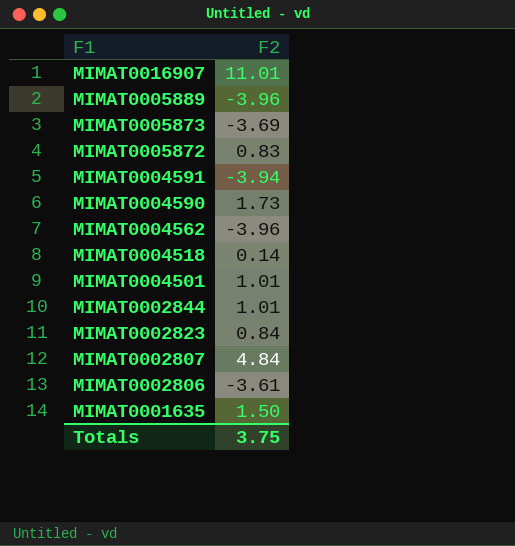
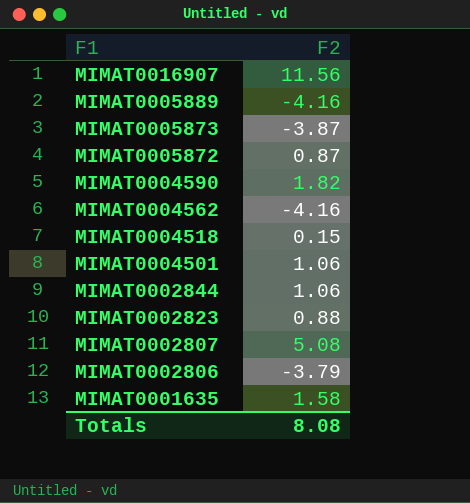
row MIMAT0004591: -3.94 -> none
MIMAT0016907 | F2: 11.01 -> 11.56
MIMAT0005889 | F2: -3.96 -> -4.16
MIMAT0005873 | F2: -3.69 -> -3.87
MIMAT0005872 | F2: 0.83 -> 0.87
MIMAT0004590 | F2: 1.73 -> 1.82
MIMAT0004562 | F2: -3.96 -> -4.16
MIMAT0004518 | F2: 0.14 -> 0.15
MIMAT0004501 | F2: 1.01 -> 1.06
MIMAT0002844 | F2: 1.01 -> 1.06
MIMAT0002823 | F2: 0.84 -> 0.88
MIMAT0002807 | F2: 4.84 -> 5.08
MIMAT0002806 | F2: -3.61 -> -3.79
MIMAT0001635 | F2: 1.50 -> 1.58
Totals | F2: 3.75 -> 8.08

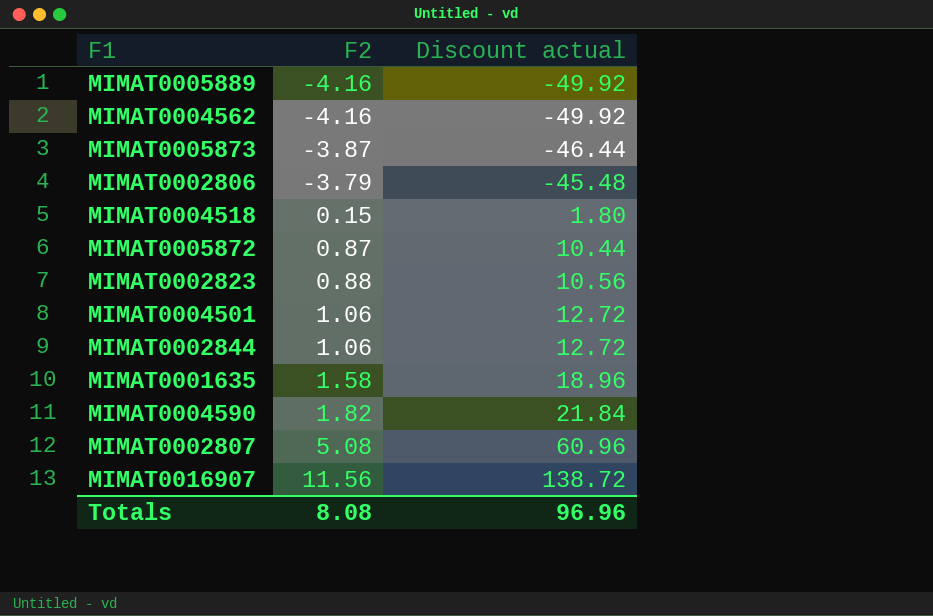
row order: F1 descending -> F2 ascending
column Discount actual | formula: none -> [F2] * 12

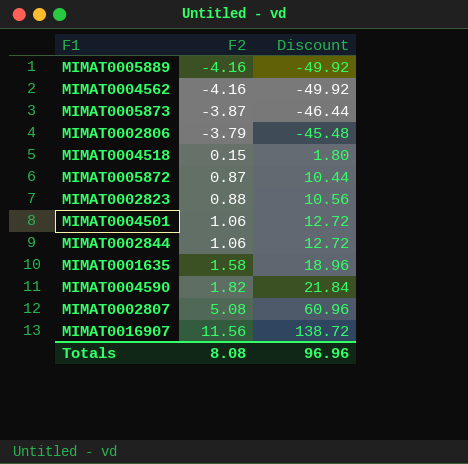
column name: Discount actual -> Discount

